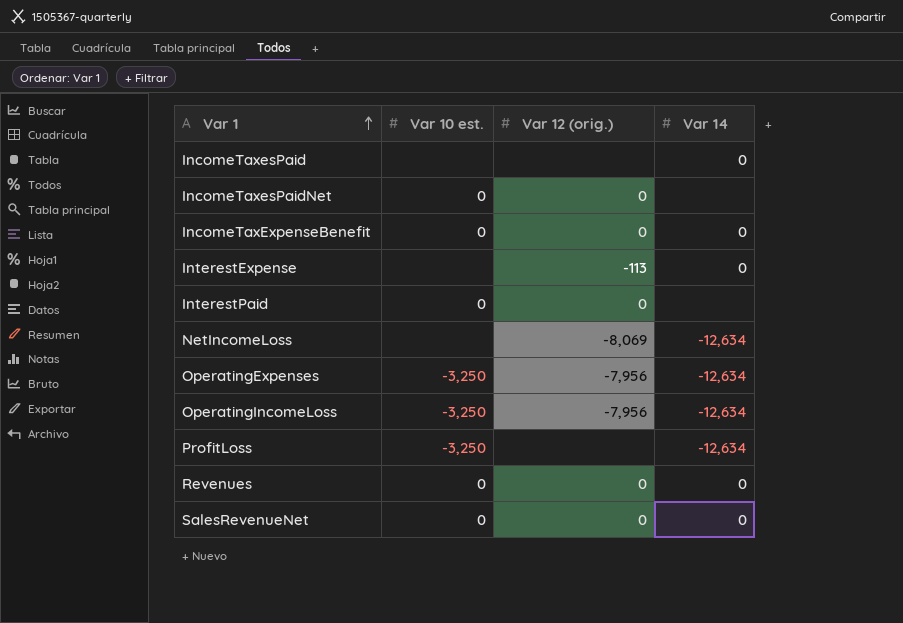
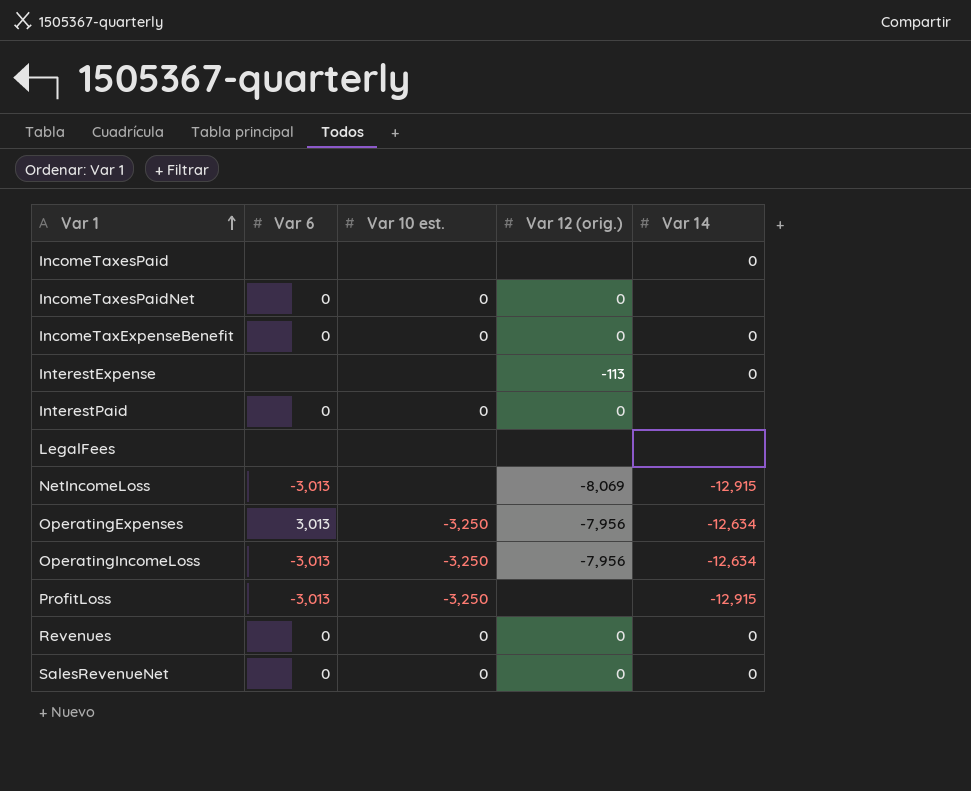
column Var 6 | position: none -> 2
row LegalFees: none -> none | none | none | none
NetIncomeLoss | Var 14: -12,634 -> -12,915
ProfitLoss | Var 14: -12,634 -> -12,915

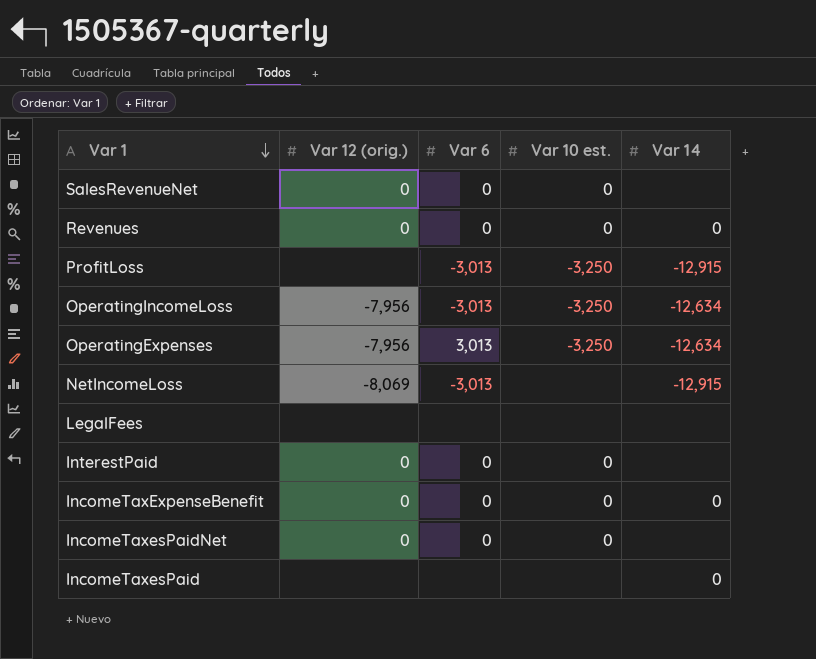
row order: Var 1 ascending -> Var 1 descending
column Var 12 (orig.) | position: 4 -> 2
row InterestExpense: none | none | -113 | 0 -> none
SalesRevenueNet | Var 14: 0 -> none

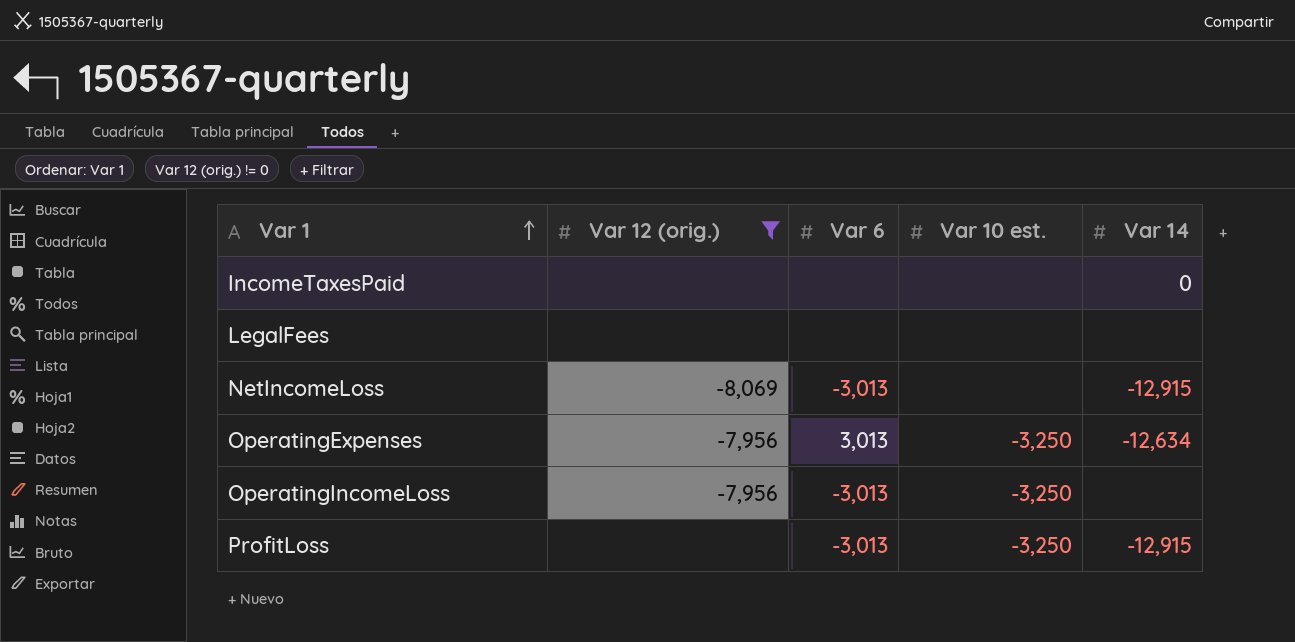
filter: none -> Var 12 (orig.) != 0
row order: Var 1 descending -> Var 1 ascending
OperatingIncomeLoss | Var 14: -12,634 -> none

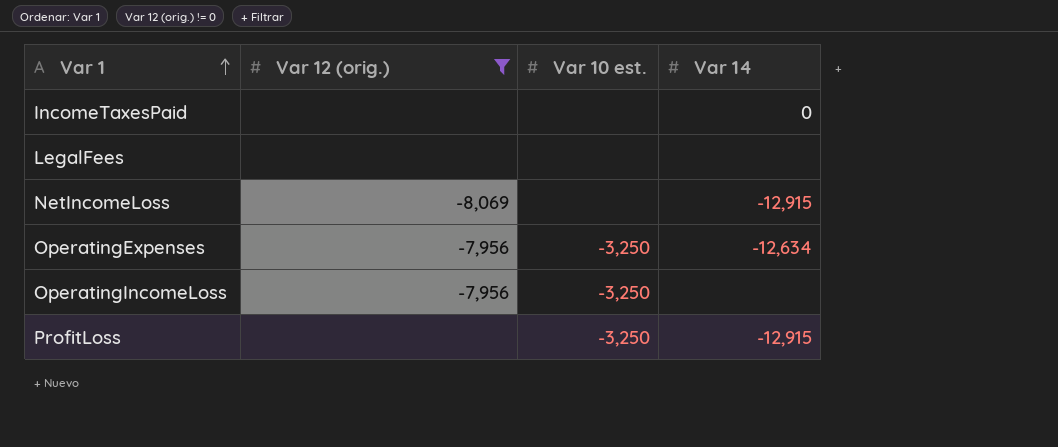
column Var 6 | position: 3 -> none

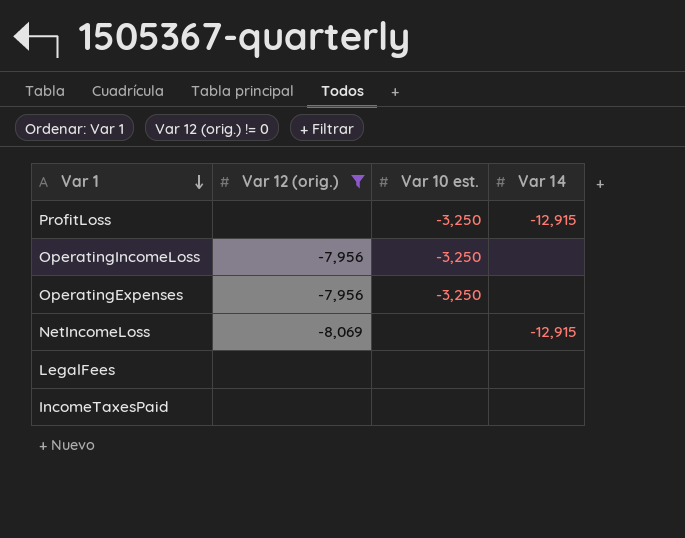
row order: Var 1 ascending -> Var 1 descending
OperatingExpenses | Var 14: -12,634 -> none
IncomeTaxesPaid | Var 14: 0 -> none

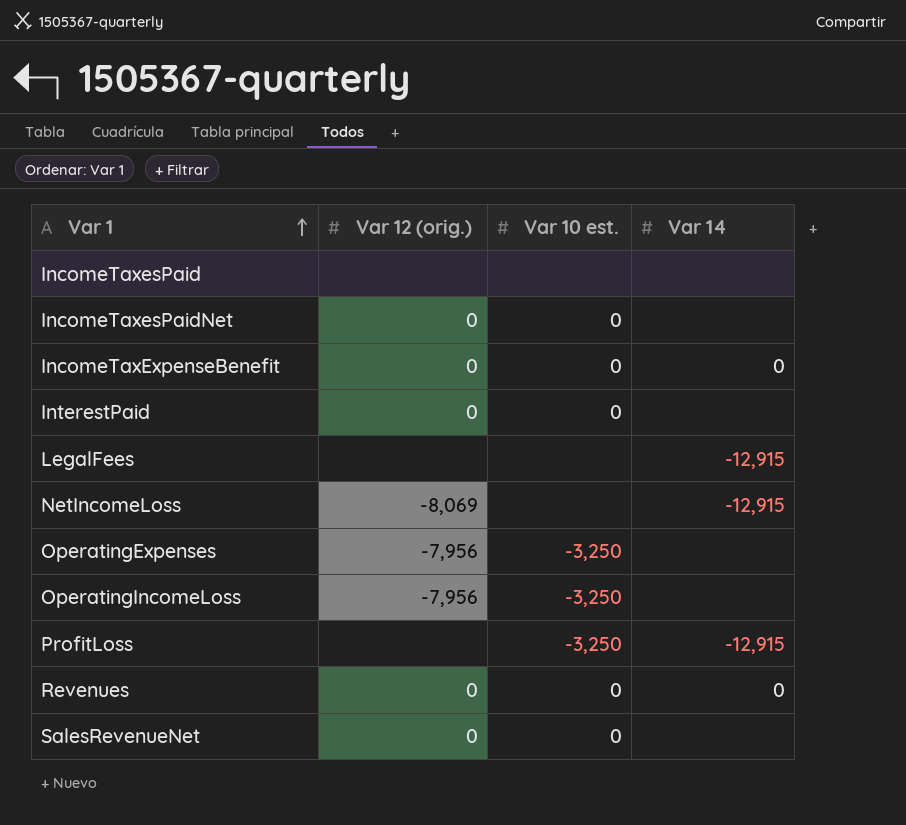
filter: Var 12 (orig.) != 0 -> none
row order: Var 1 descending -> Var 1 ascending
LegalFees | Var 14: none -> -12,915

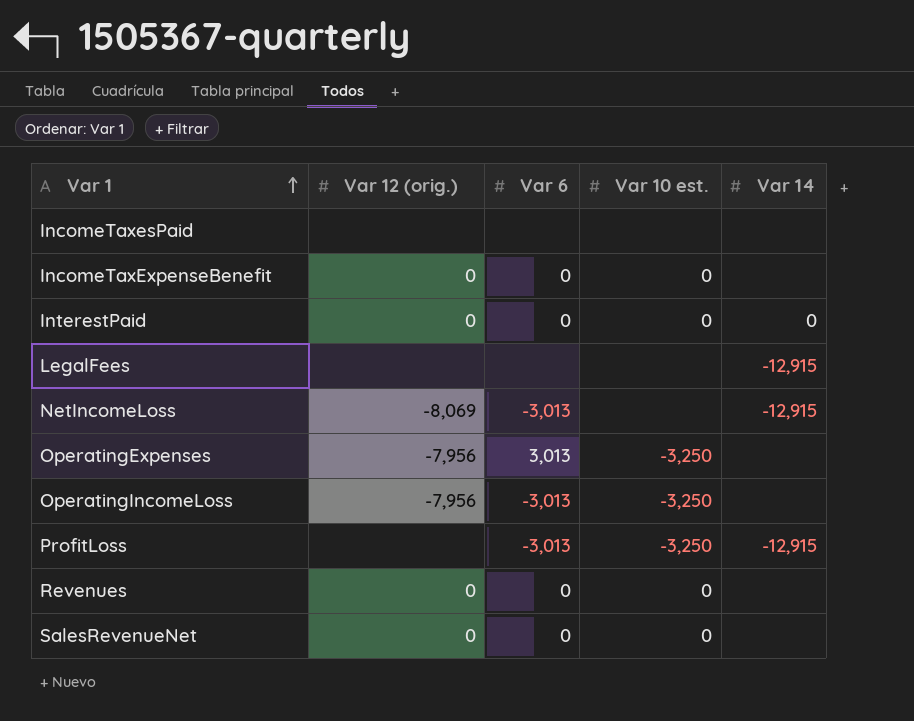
column Var 6 | position: none -> 3
row IncomeTaxesPaidNet: 0 | 0 | none -> none
IncomeTaxExpenseBenefit | Var 14: 0 -> none
InterestPaid | Var 14: none -> 0
Revenues | Var 14: 0 -> none

